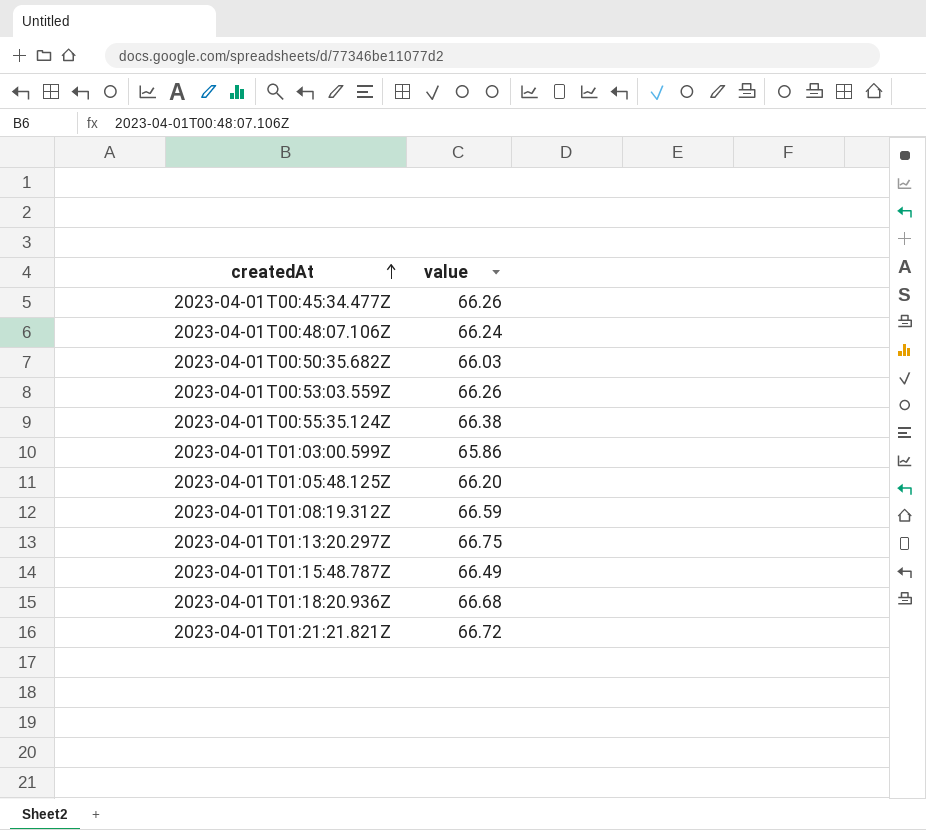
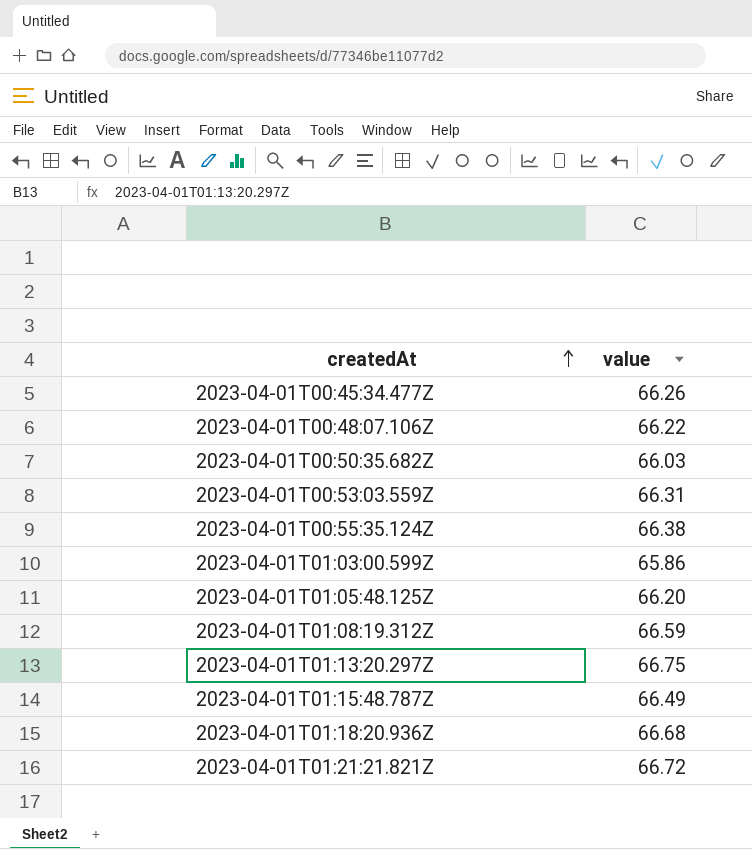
2023-04-01T00:48:07.106Z | value: 66.24 -> 66.22
2023-04-01T00:53:03.559Z | value: 66.26 -> 66.31

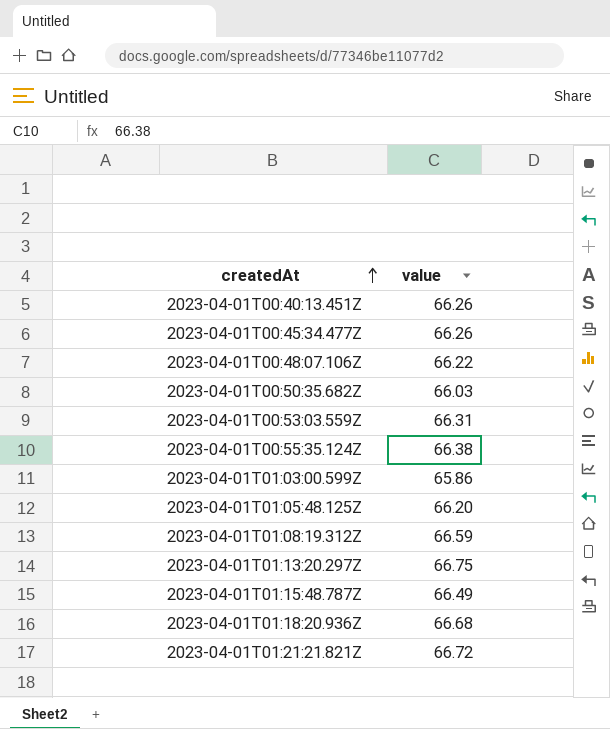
row 2023-04-01T00:40:13.451Z: none -> 66.26

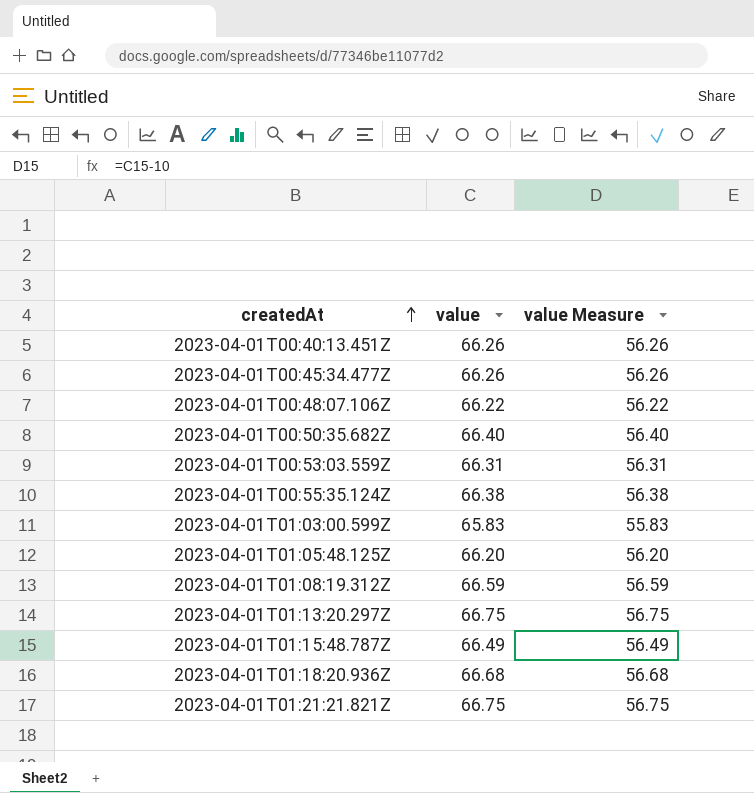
column value Measure | formula: none -> [value] - 10
2023-04-01T00:50:35.682Z | value: 66.03 -> 66.40
2023-04-01T01:03:00.599Z | value: 65.86 -> 65.83
2023-04-01T01:21:21.821Z | value: 66.72 -> 66.75

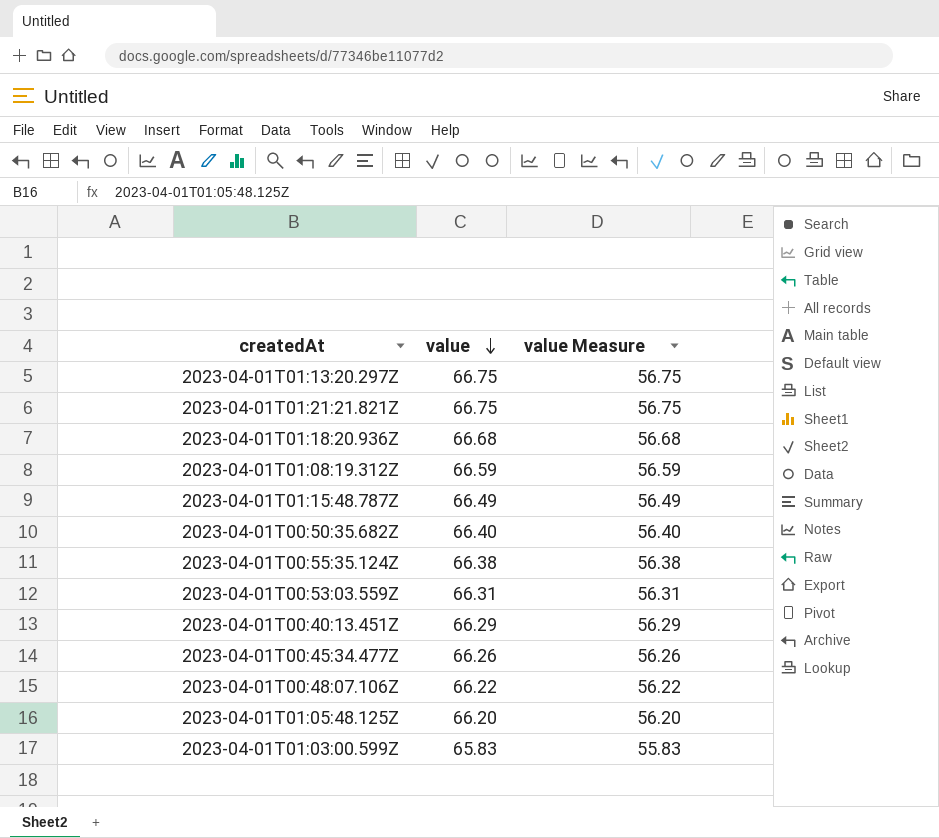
row order: createdAt ascending -> value descending
2023-04-01T00:40:13.451Z | value: 66.26 -> 66.29
2023-04-01T00:40:13.451Z | value Measure: 56.26 -> 56.29

